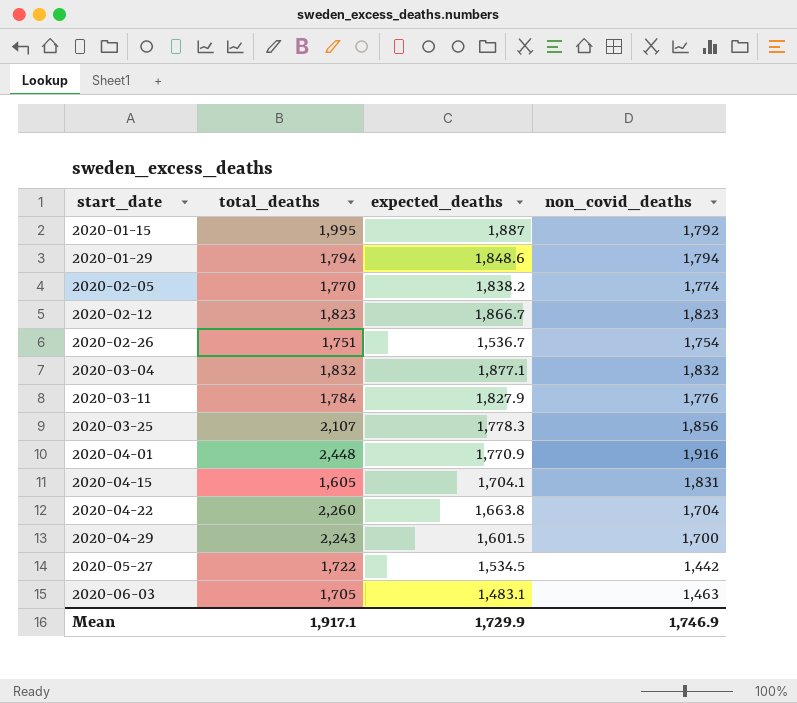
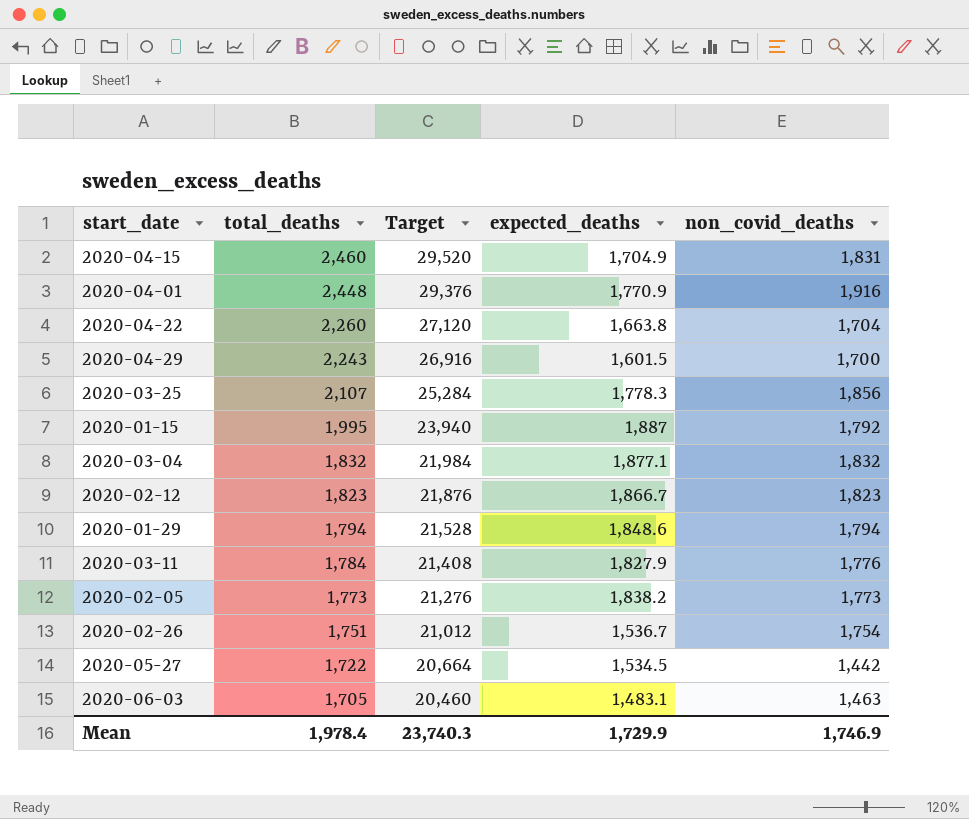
row order: start_date ascending -> total_deaths descending
column Target | formula: none -> [total_deaths] * 12
2020-04-15 | total_deaths: 1,605 -> 2,460
2020-04-15 | expected_deaths: 1,704.1 -> 1,704.9
2020-02-05 | total_deaths: 1,770 -> 1,773
2020-02-05 | non_covid_deaths: 1,774 -> 1,773
Mean | total_deaths: 1,917.1 -> 1,978.4

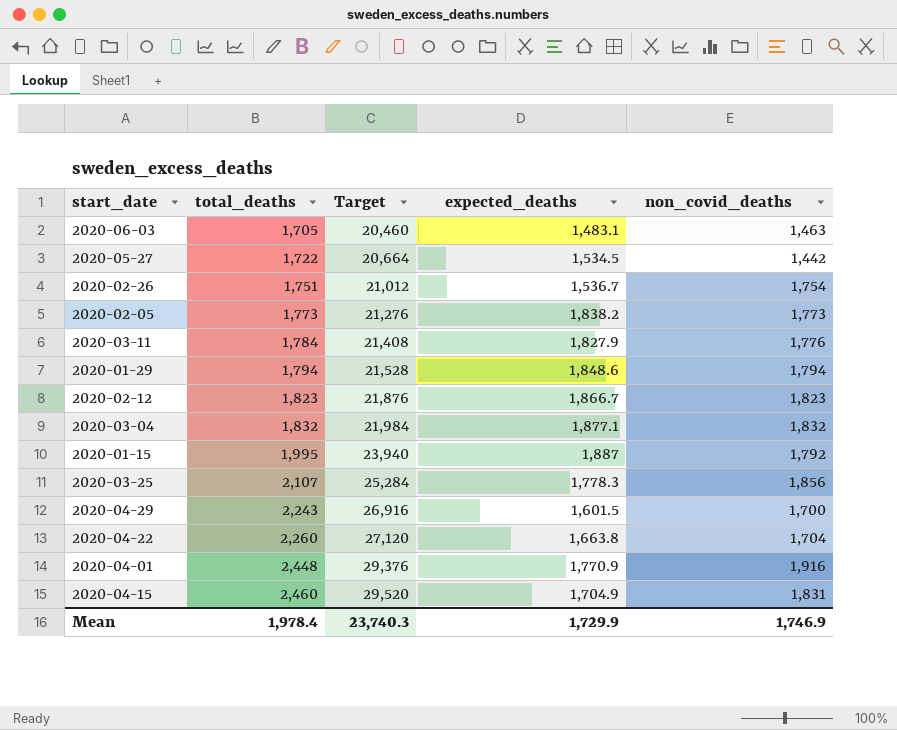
row order: total_deaths descending -> total_deaths ascending

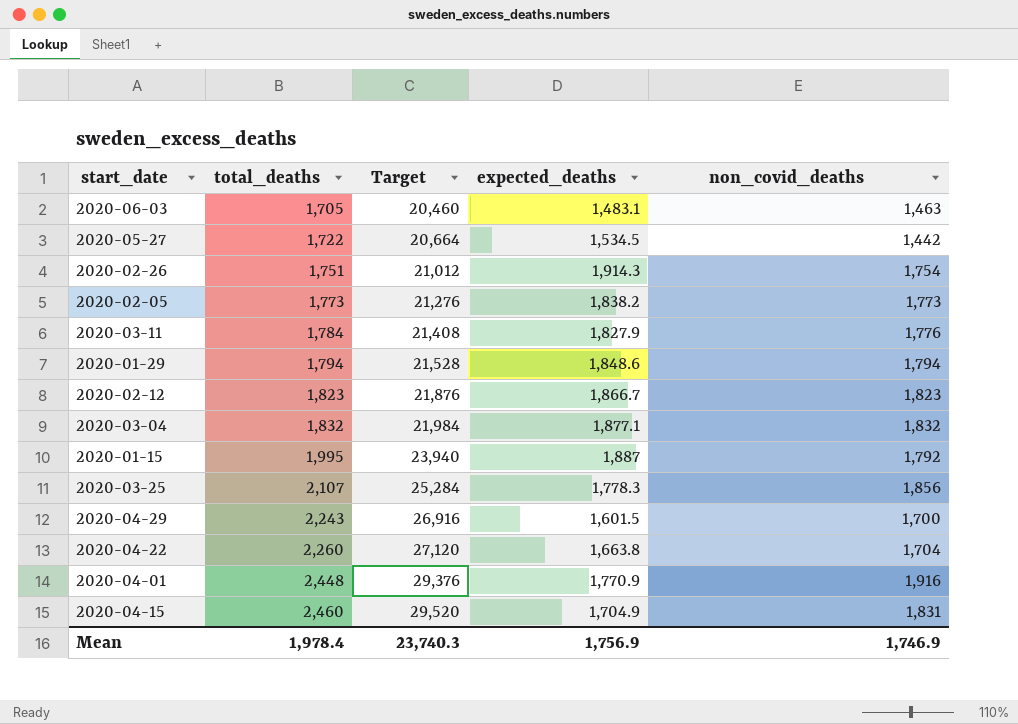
2020-02-26 | expected_deaths: 1,536.7 -> 1,914.3
Mean | expected_deaths: 1,729.9 -> 1,756.9

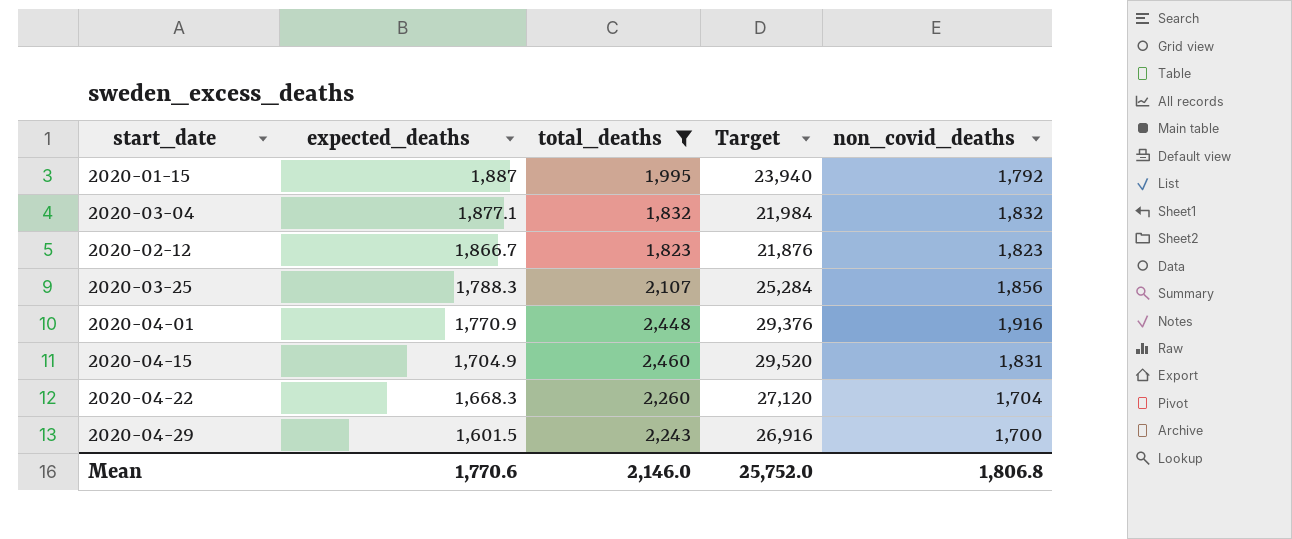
filter: none -> total_deaths >= 1,823
row order: total_deaths ascending -> expected_deaths descending
column expected_deaths | position: 4 -> 2
2020-03-25 | expected_deaths: 1,778.3 -> 1,788.3
2020-04-22 | expected_deaths: 1,663.8 -> 1,668.3
Mean | expected_deaths: 1,756.9 -> 1,770.6
Mean | total_deaths: 1,978.4 -> 2,146.0
Mean | Target: 23,740.3 -> 25,752.0
Mean | non_covid_deaths: 1,746.9 -> 1,806.8

